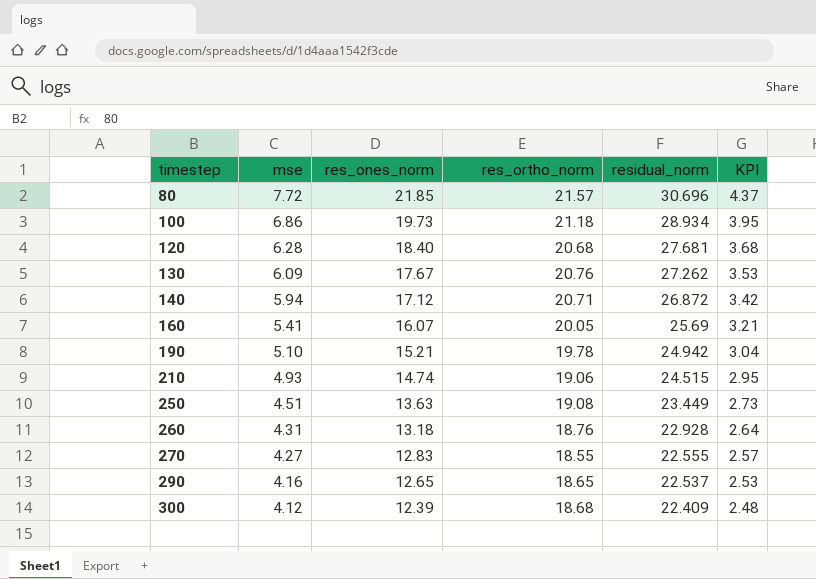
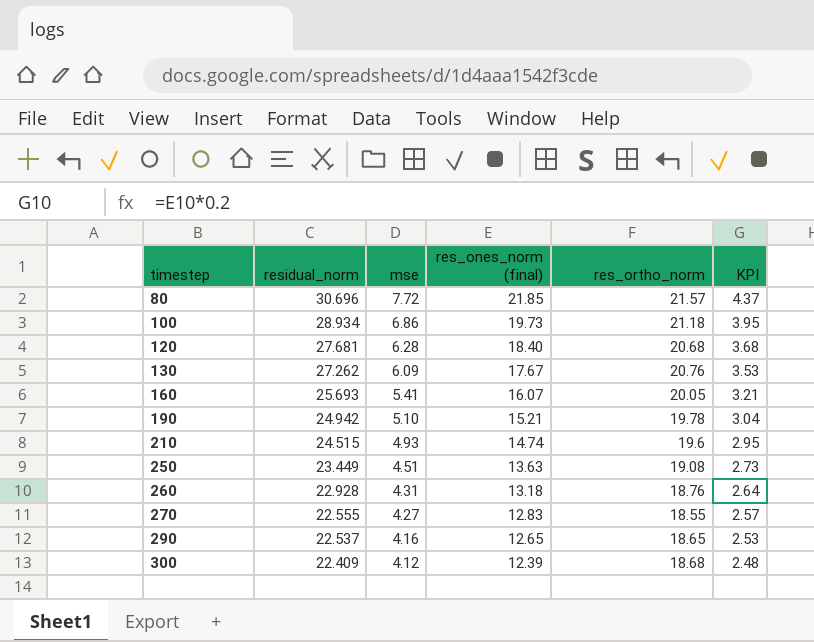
column residual_norm | position: 5 -> 2
column name: res_ones_norm -> res_ones_norm (final)
row 140: 5.94 | 17.12 | 20.71 | 26.872 | 3.42 -> none
160 | residual_norm: 25.69 -> 25.693
210 | res_ortho_norm: 19.06 -> 19.6

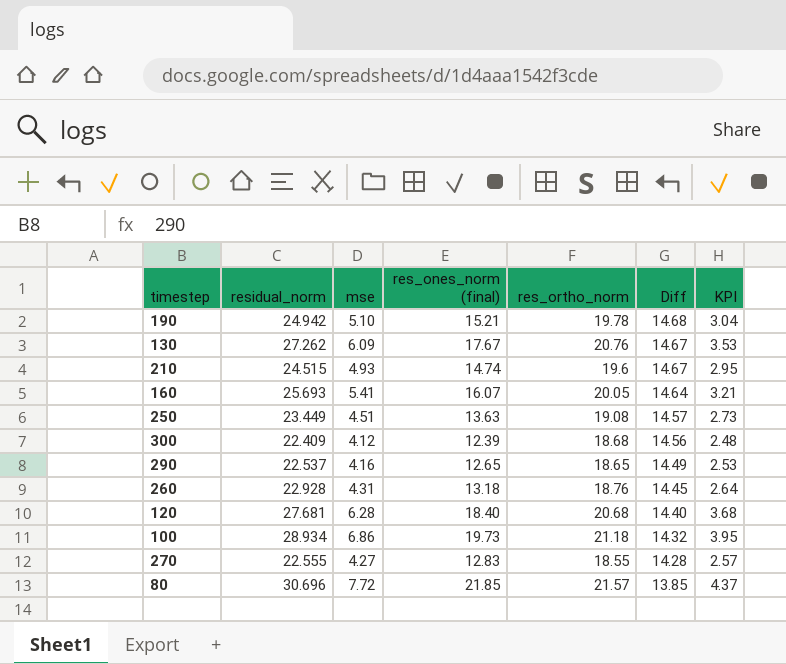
row order: timestep ascending -> Diff descending
column Diff | formula: none -> [res_ortho_norm] - [mse]

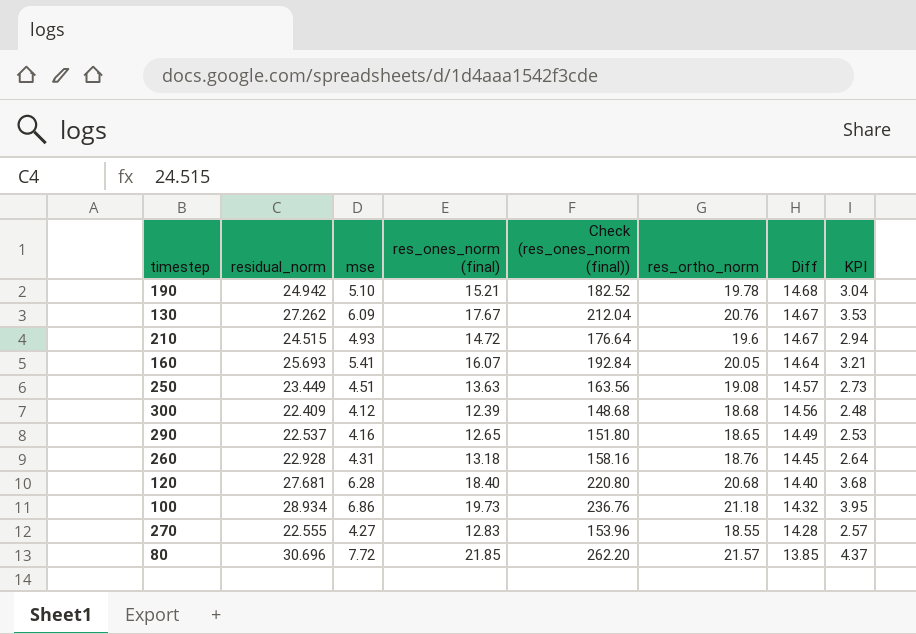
column Check (res_ones_norm (final)) | formula: none -> [res_ones_norm (final)] * 12
210 | res_ones_norm (final): 14.74 -> 14.72
210 | KPI: 2.95 -> 2.94

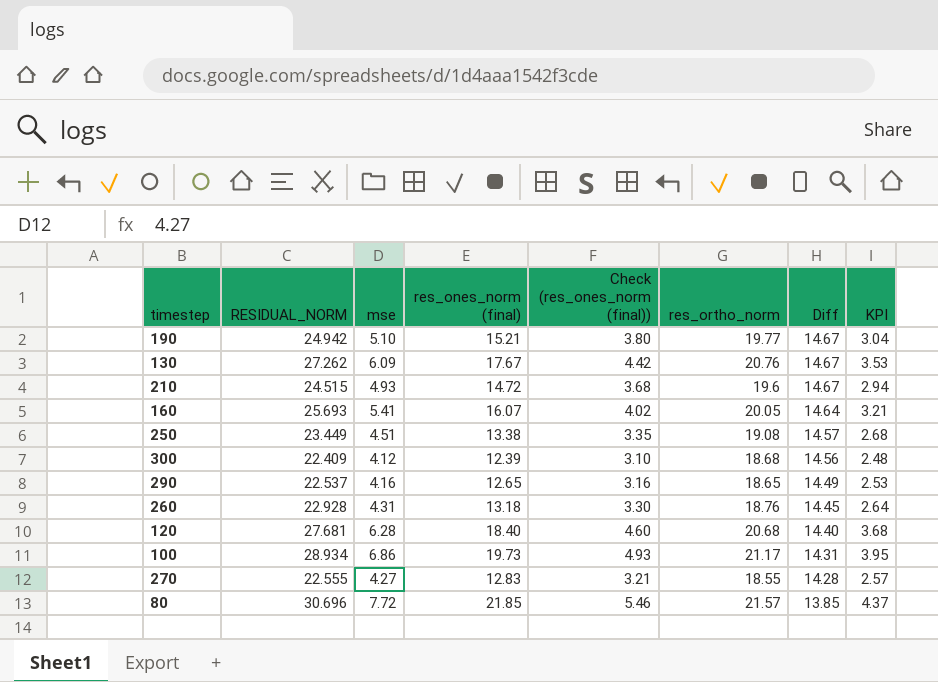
column name: residual_norm -> RESIDUAL_NORM
column Check (res_ones_norm (final)) | formula: [res_ones_norm (final)] * 12 -> [res_ones_norm (final)] * 0.25
190 | res_ortho_norm: 19.78 -> 19.77
190 | Diff: 14.68 -> 14.67
250 | res_ones_norm (final): 13.63 -> 13.38
250 | KPI: 2.73 -> 2.68
100 | res_ortho_norm: 21.18 -> 21.17
100 | Diff: 14.32 -> 14.31

